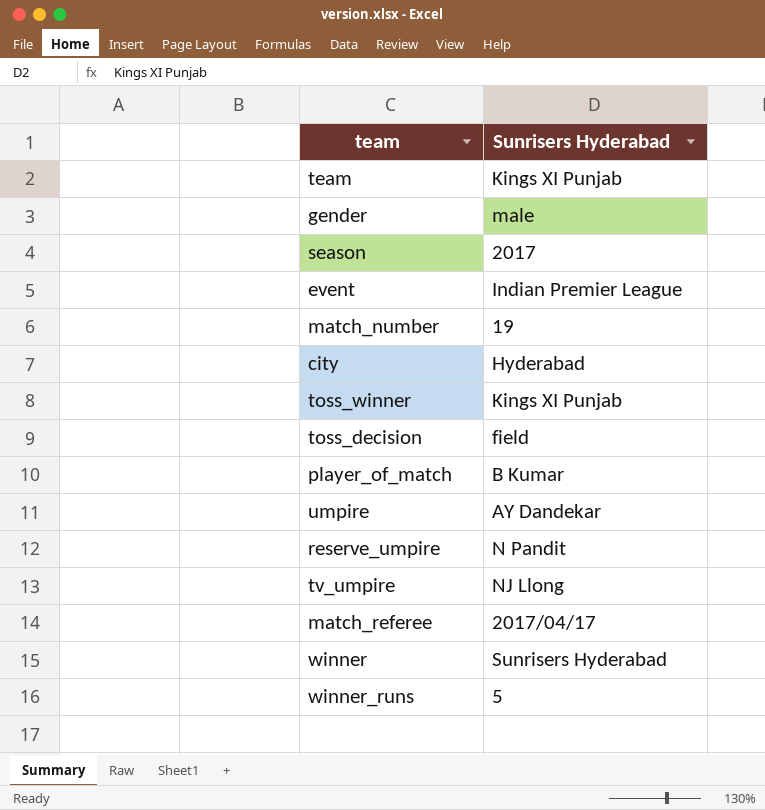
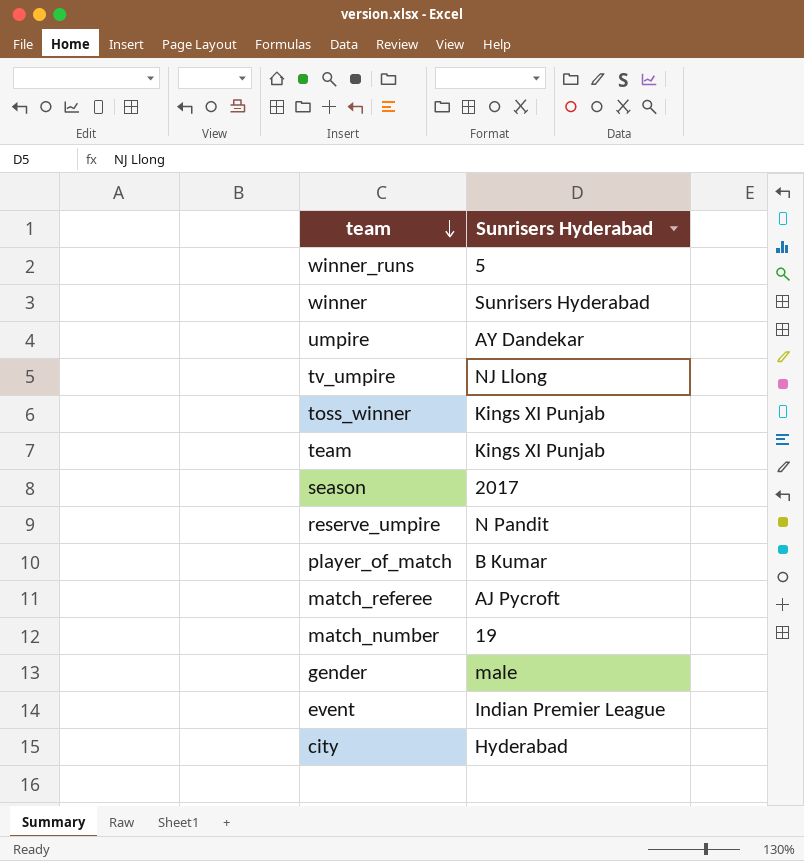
row order: none -> team descending
row toss_decision: field -> none
match_referee | Sunrisers Hyderabad: 2017/04/17 -> AJ Pycroft

